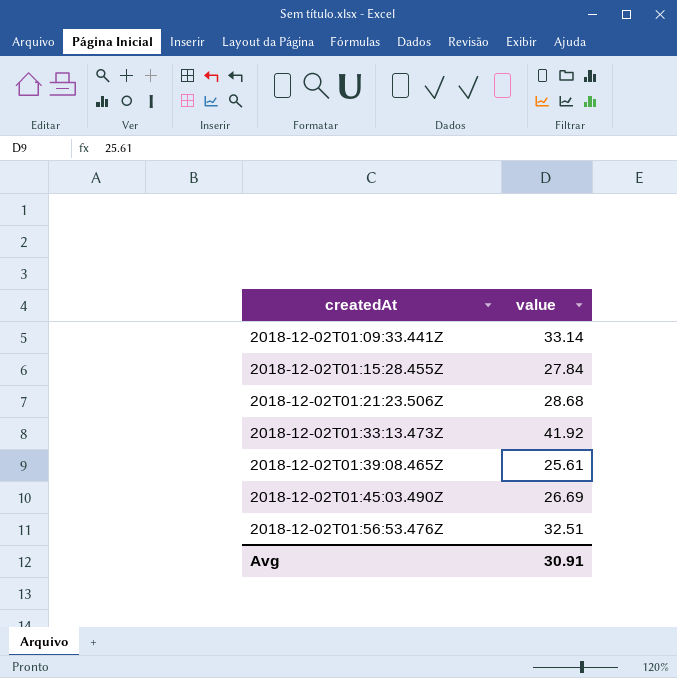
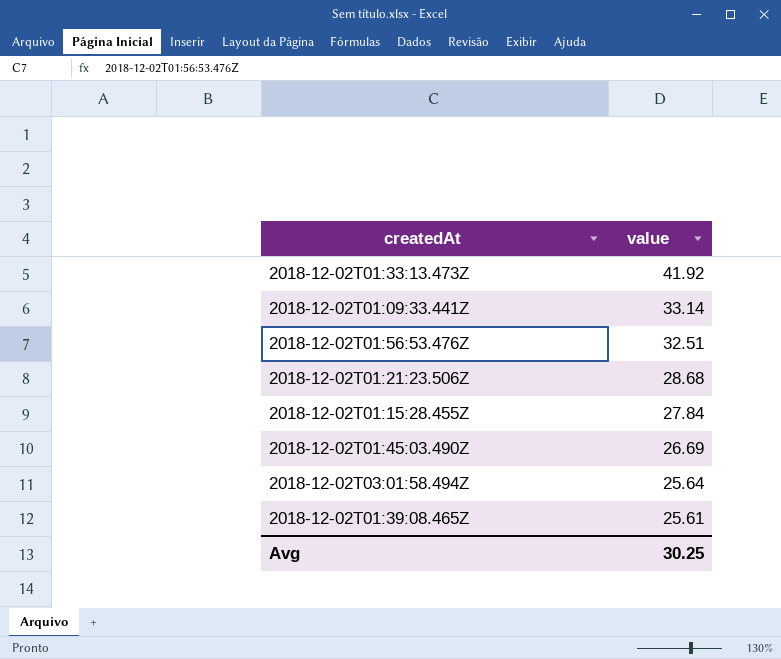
row order: createdAt ascending -> value descending
row 2018-12-02T03:01:58.494Z: none -> 25.64
Avg | value: 30.91 -> 30.25

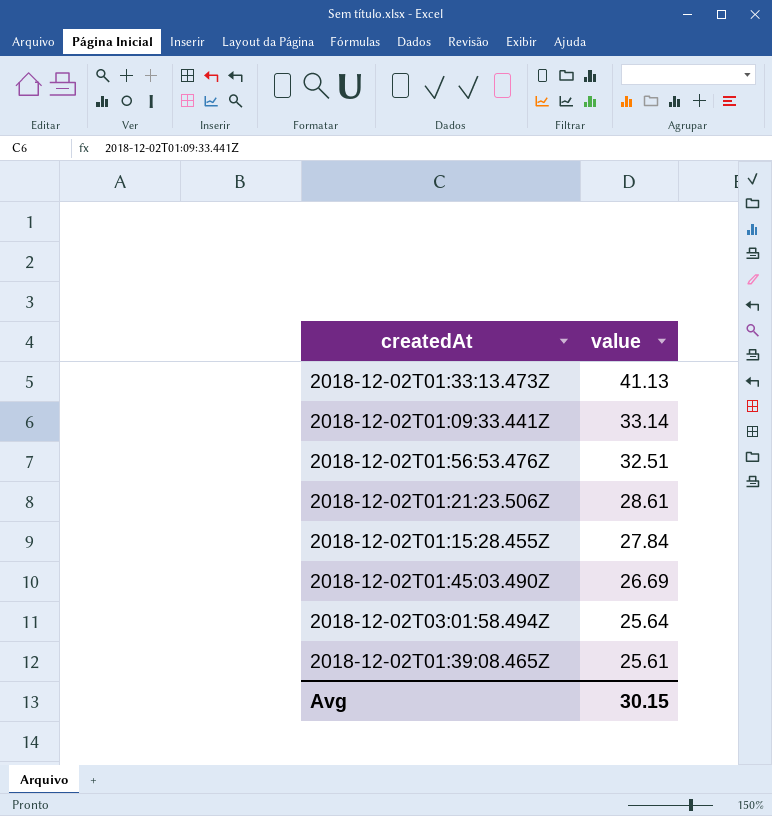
2018-12-02T01:33:13.473Z | value: 41.92 -> 41.13
2018-12-02T01:21:23.506Z | value: 28.68 -> 28.61
Avg | value: 30.25 -> 30.15

